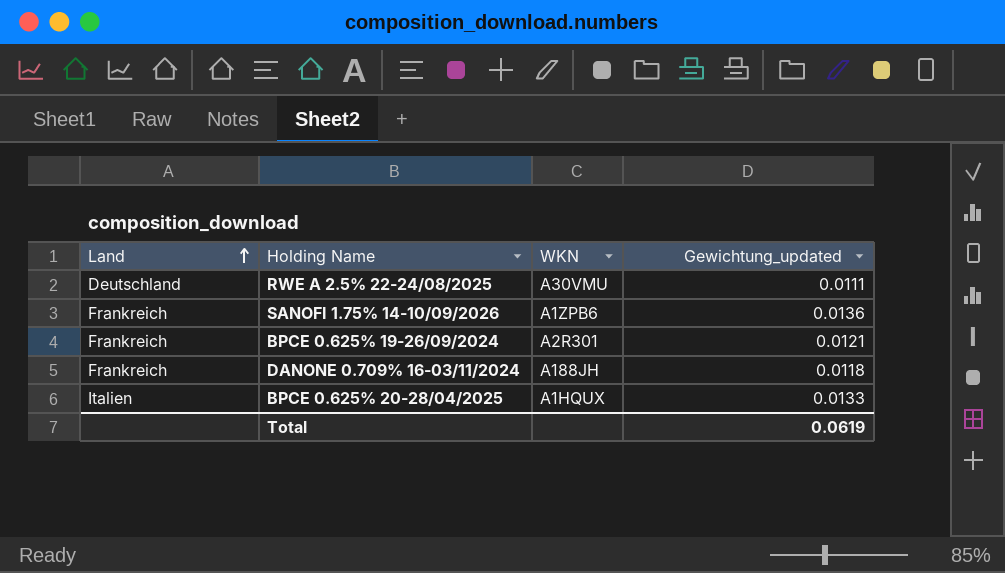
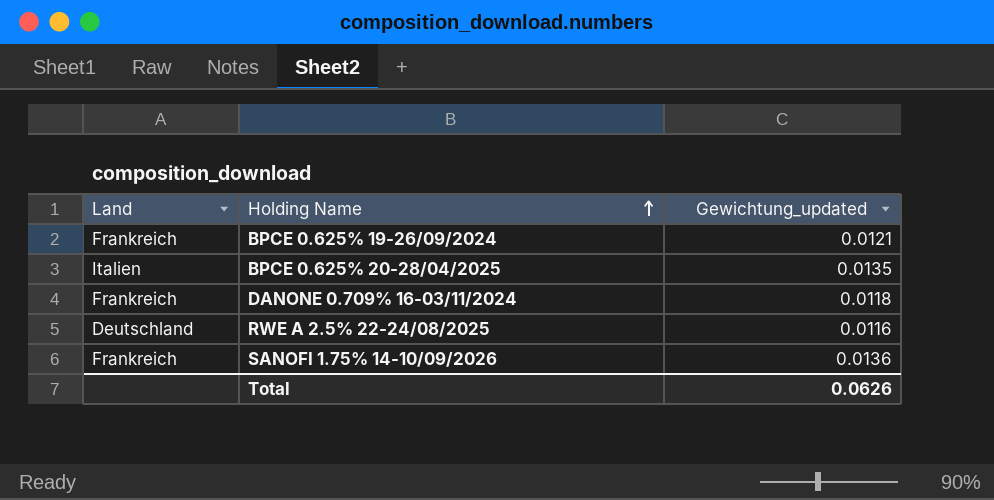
row order: Land ascending -> Holding Name ascending
column WKN | position: 3 -> none
BPCE 0.625% 20-28/04/2025 | Gewichtung_updated: 0.0133 -> 0.0135
RWE A 2.5% 22-24/08/2025 | Gewichtung_updated: 0.0111 -> 0.0116
Total | Gewichtung_updated: 0.0619 -> 0.0626

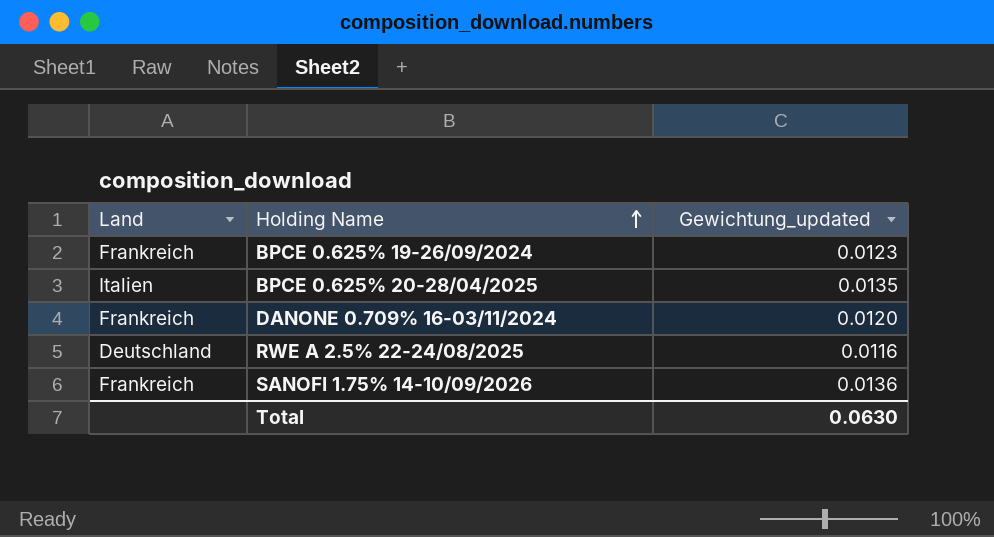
BPCE 0.625% 19-26/09/2024 | Gewichtung_updated: 0.0121 -> 0.0123
DANONE 0.709% 16-03/11/2024 | Gewichtung_updated: 0.0118 -> 0.0120
Total | Gewichtung_updated: 0.0626 -> 0.0630

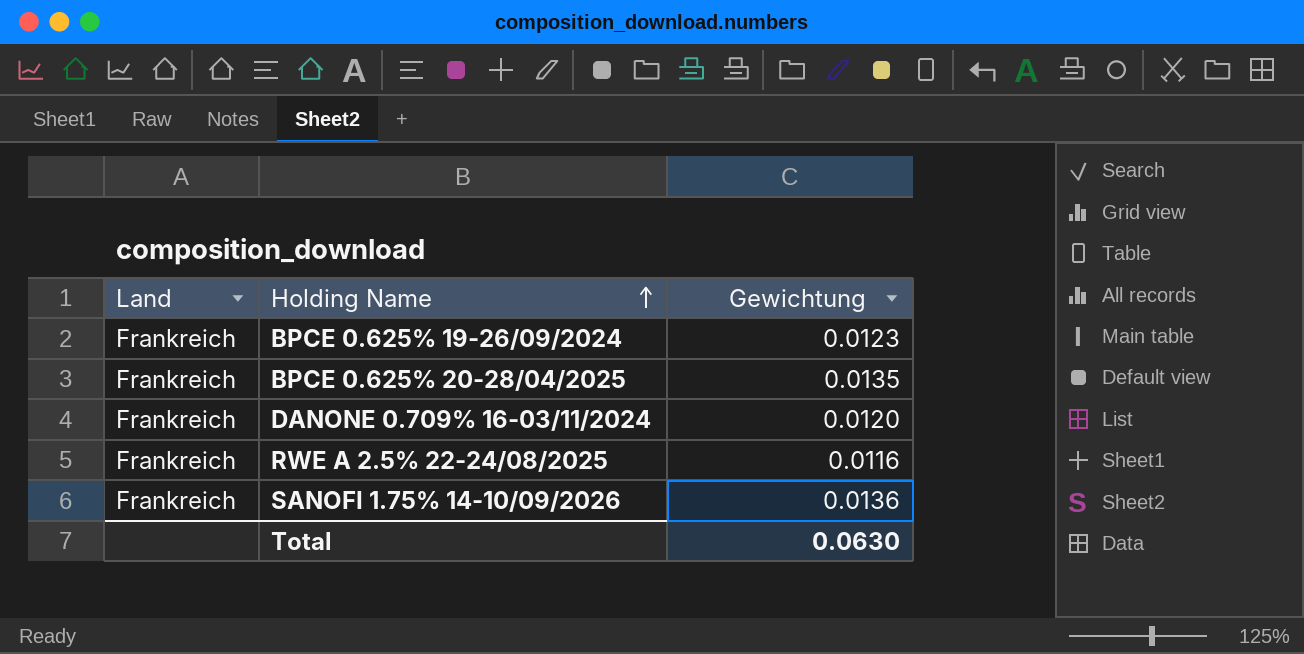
column name: Gewichtung_updated -> Gewichtung
BPCE 0.625% 20-28/04/2025 | Land: Italien -> Frankreich
RWE A 2.5% 22-24/08/2025 | Land: Deutschland -> Frankreich

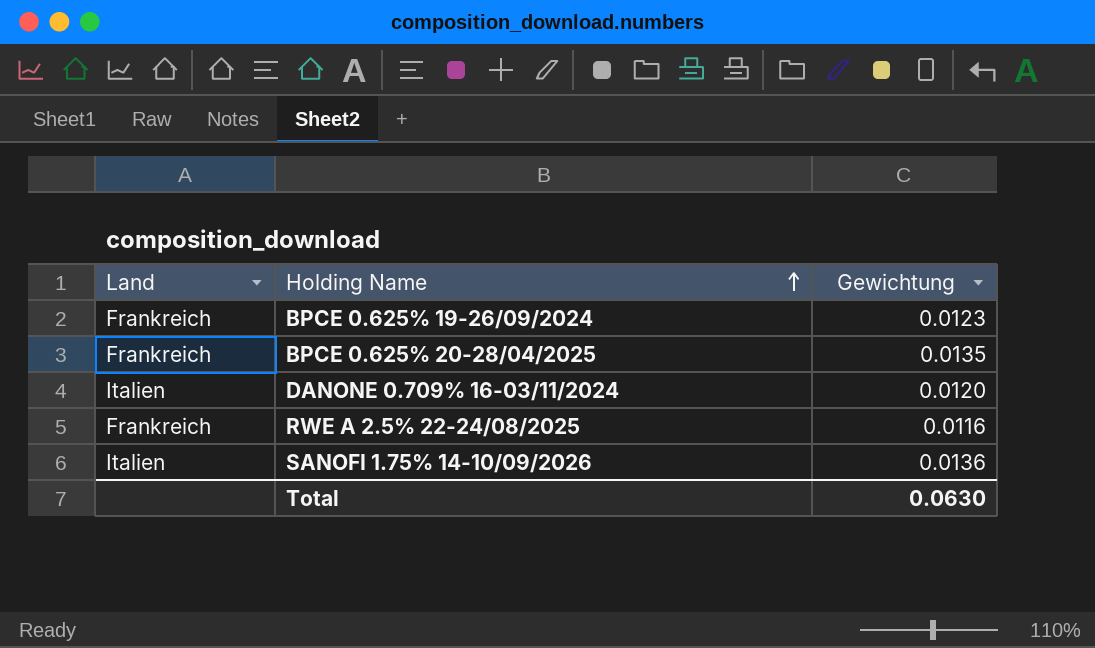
DANONE 0.709% 16-03/11/2024 | Land: Frankreich -> Italien
SANOFI 1.75% 14-10/09/2026 | Land: Frankreich -> Italien

